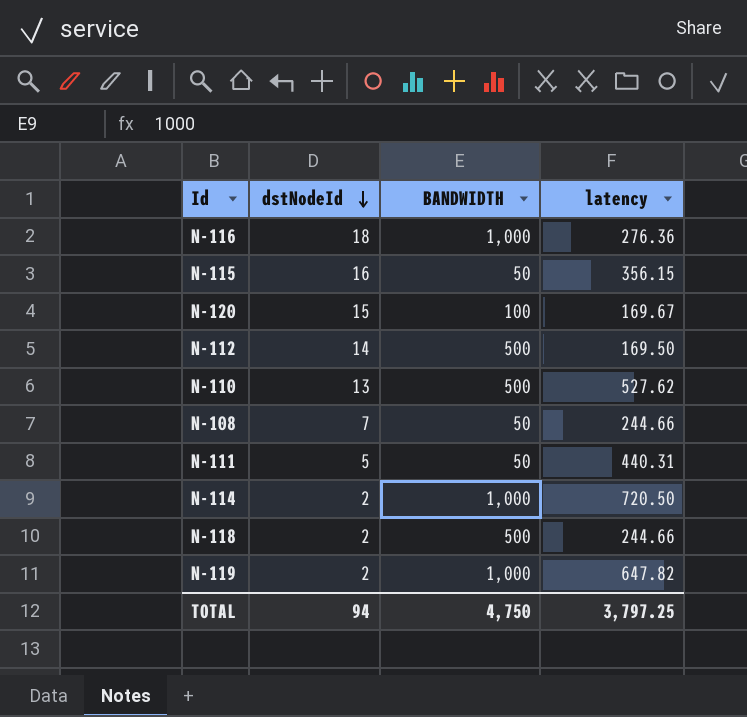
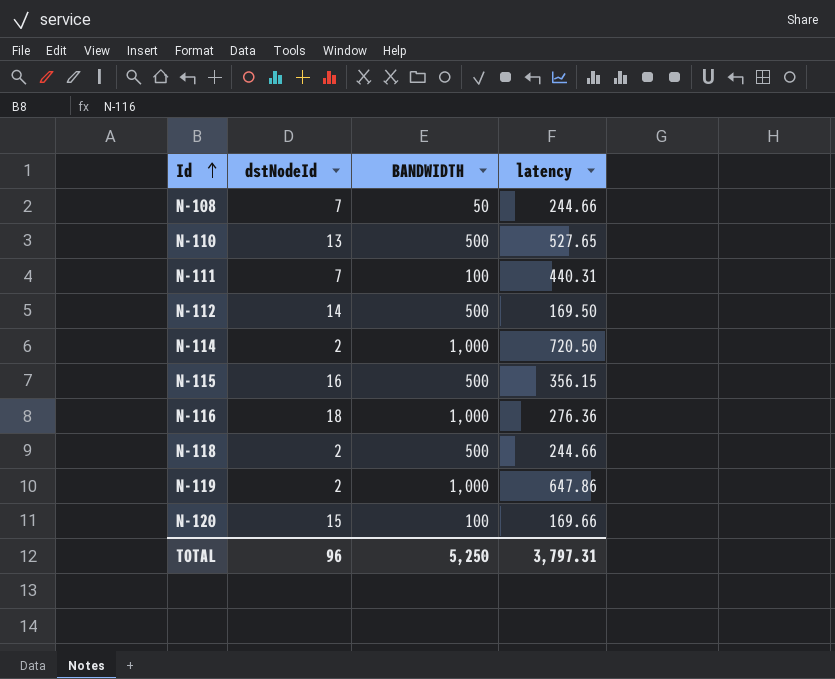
row order: dstNodeId descending -> Id ascending
N-110 | latency: 527.62 -> 527.65
N-111 | dstNodeId: 5 -> 7
N-111 | BANDWIDTH: 50 -> 100
N-115 | BANDWIDTH: 50 -> 500
N-119 | latency: 647.82 -> 647.86
N-120 | latency: 169.67 -> 169.66
TOTAL | dstNodeId: 94 -> 96
TOTAL | BANDWIDTH: 4,750 -> 5,250
TOTAL | latency: 3,797.25 -> 3,797.31

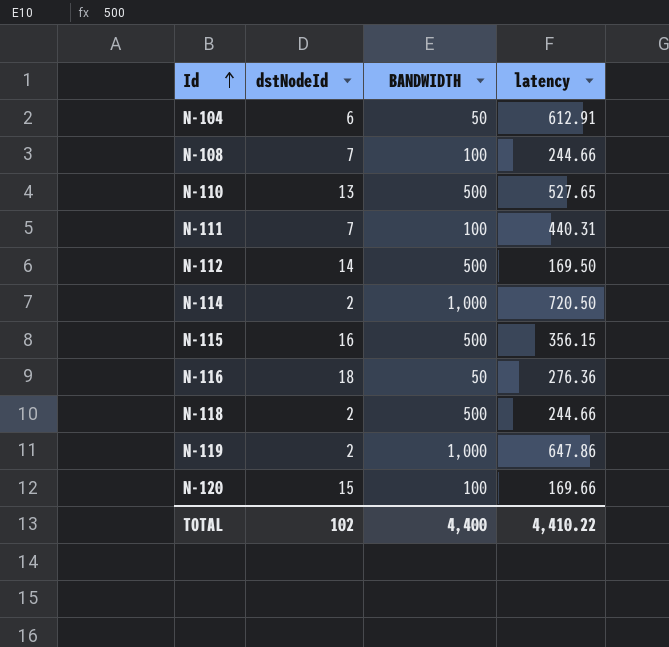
row N-104: none -> 6 | 50 | 612.91
N-108 | BANDWIDTH: 50 -> 100
N-116 | BANDWIDTH: 1,000 -> 50
TOTAL | dstNodeId: 96 -> 102
TOTAL | BANDWIDTH: 5,250 -> 4,400
TOTAL | latency: 3,797.31 -> 4,410.22

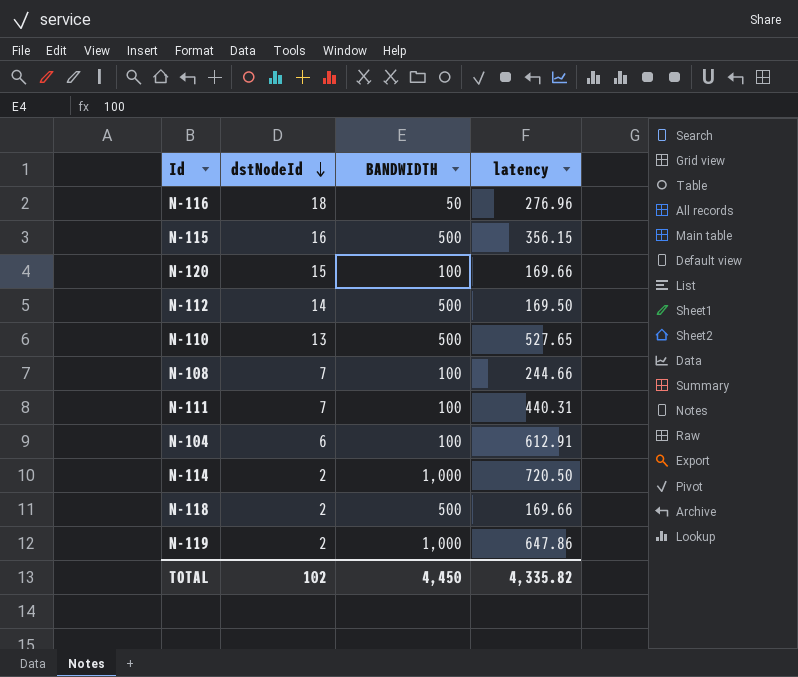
row order: Id ascending -> dstNodeId descending
N-116 | latency: 276.36 -> 276.96
N-104 | BANDWIDTH: 50 -> 100
N-118 | latency: 244.66 -> 169.66
TOTAL | BANDWIDTH: 4,400 -> 4,450
TOTAL | latency: 4,410.22 -> 4,335.82

